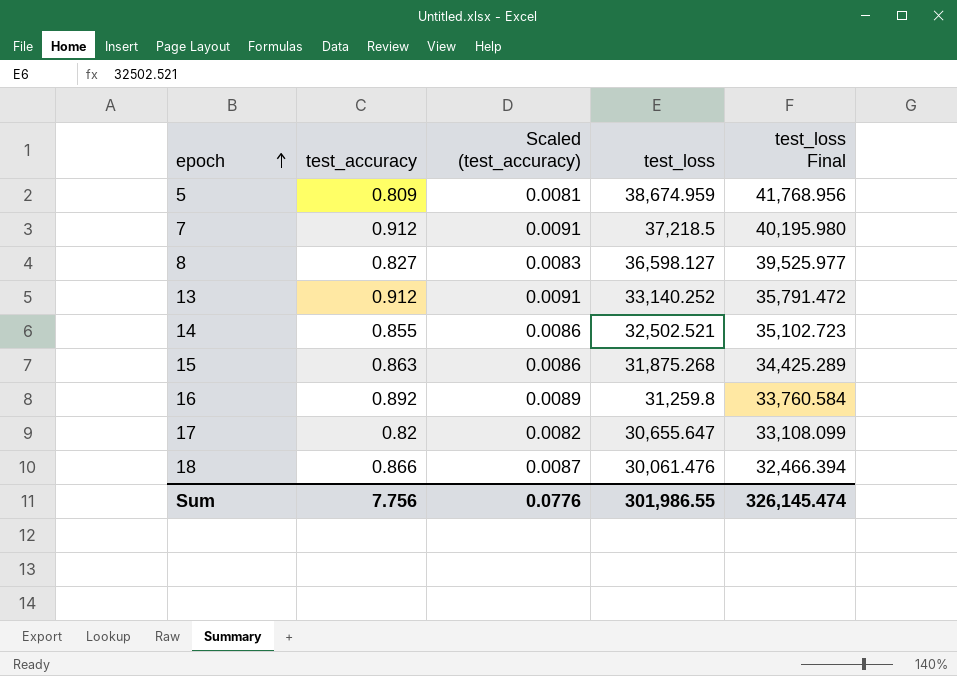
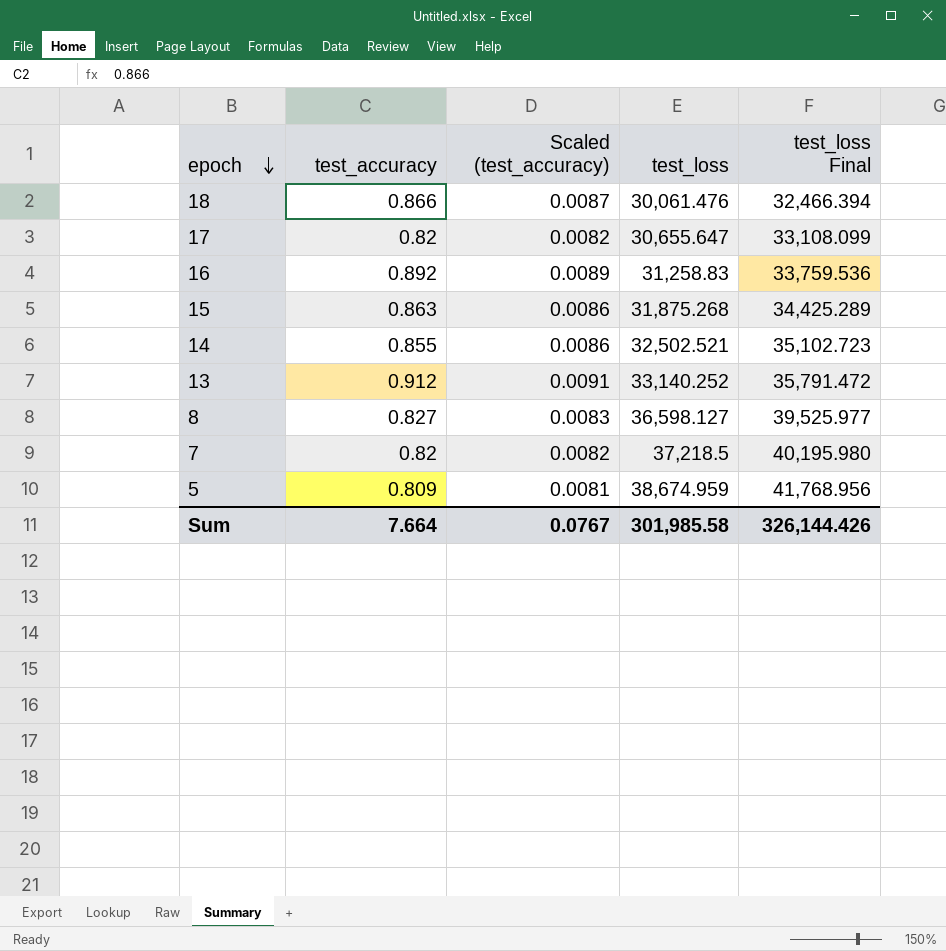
row order: epoch ascending -> epoch descending
16 | test_loss: 31,259.8 -> 31,258.83
16 | test_loss Final: 33,760.584 -> 33,759.536
7 | test_accuracy: 0.912 -> 0.82
7 | Scaled (test_accuracy): 0.0091 -> 0.0082
Sum | test_accuracy: 7.756 -> 7.664
Sum | Scaled (test_accuracy): 0.0776 -> 0.0767
Sum | test_loss: 301,986.55 -> 301,985.58
Sum | test_loss Final: 326,145.474 -> 326,144.426

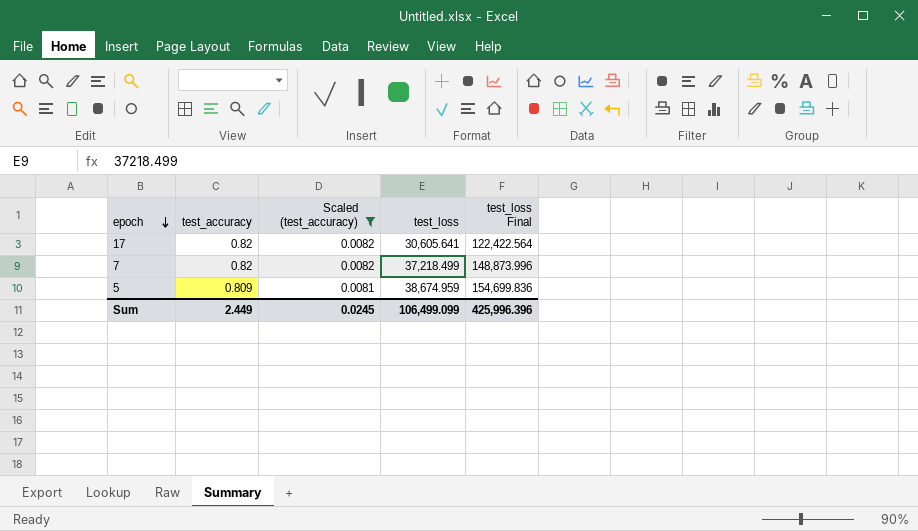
filter: none -> Scaled (test_accuracy) <= 0.0082
column test_loss Final | formula: [test_loss] * 1.08 -> [test_loss] * 4
17 | test_loss: 30,655.647 -> 30,605.641
7 | test_loss: 37,218.5 -> 37,218.499
Sum | test_accuracy: 7.664 -> 2.449
Sum | Scaled (test_accuracy): 0.0767 -> 0.0245
Sum | test_loss: 301,985.58 -> 106,499.099
Sum | test_loss Final: 326,144.426 -> 425,996.396

